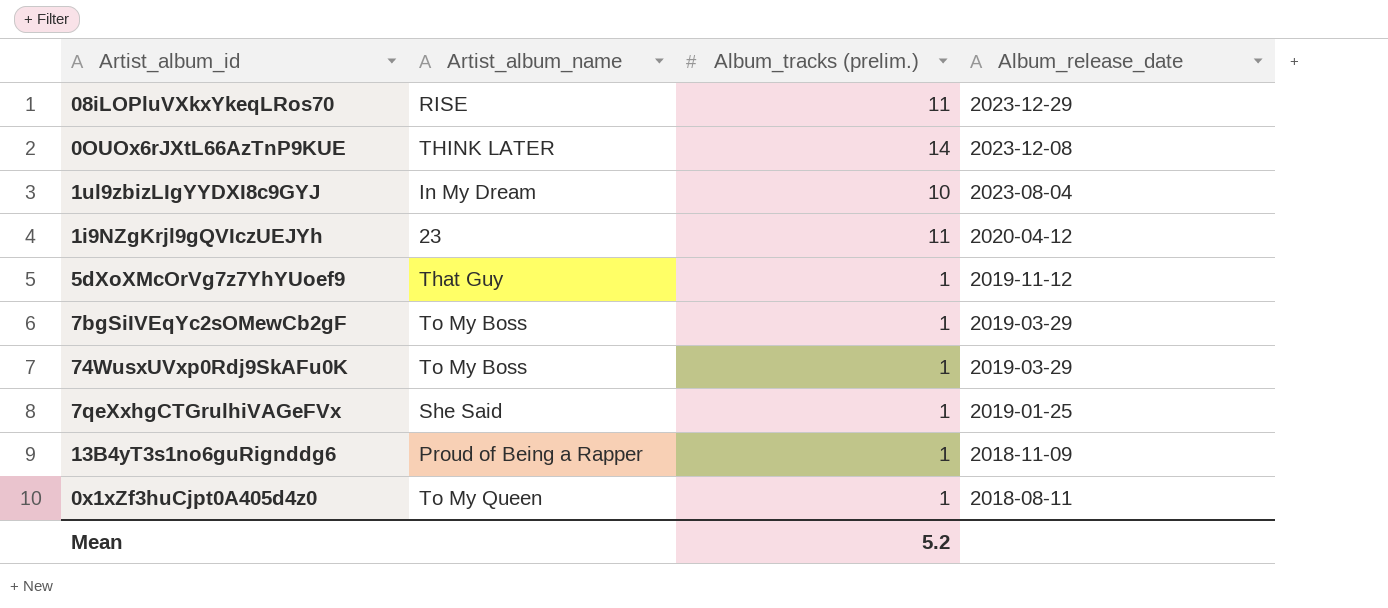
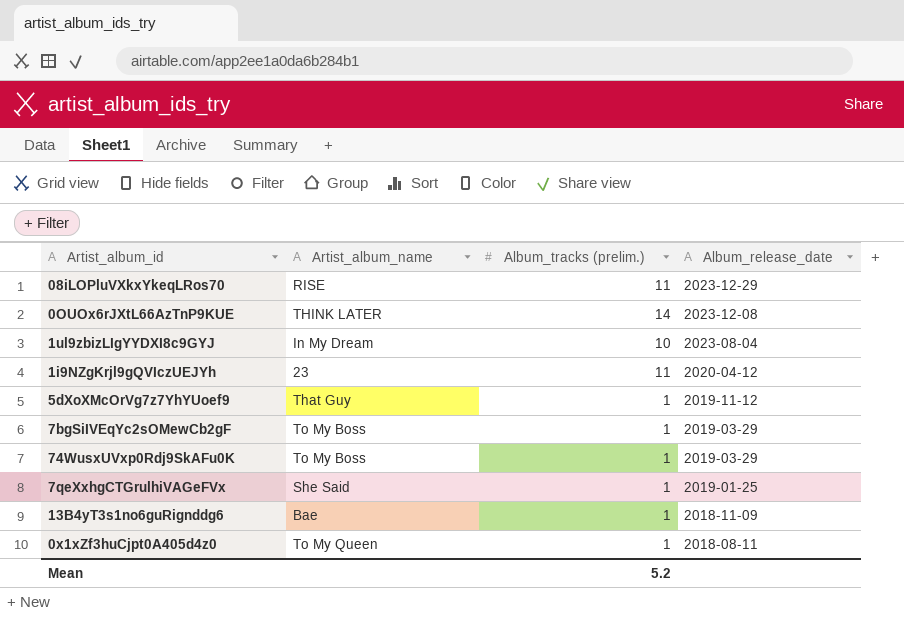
13B4yT3s1no6guRignddg6 | Artist_album_name: Proud of Being a Rapper -> Bae

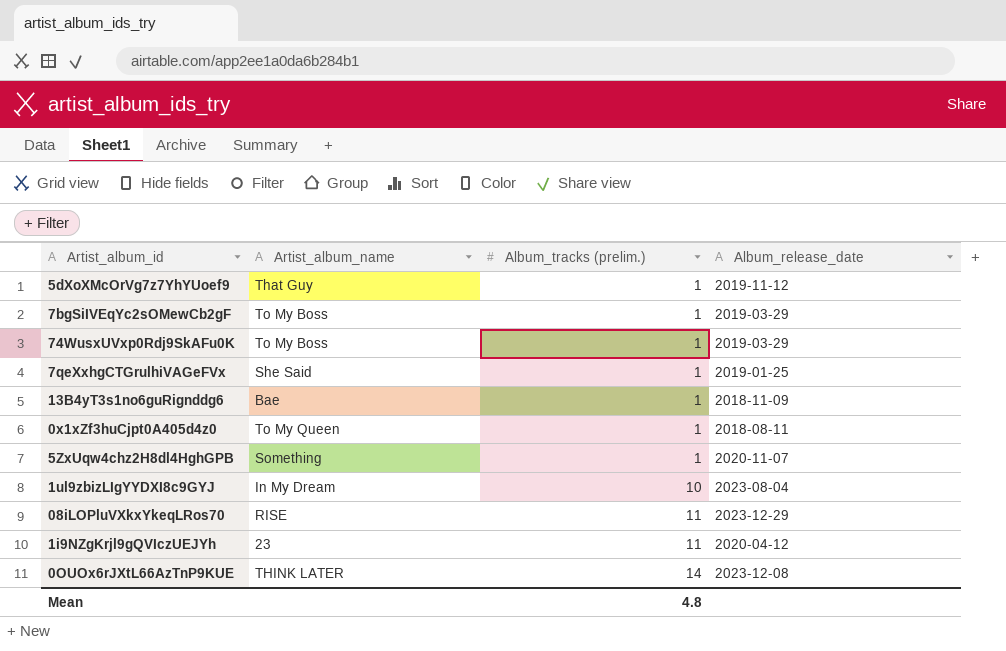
row order: Album_release_date descending -> Album_tracks (prelim.) ascending
row 5ZxUqw4chz2H8dl4HghGPB: none -> Something | 1 | 2020-11-07
Mean | Album_tracks (prelim.): 5.2 -> 4.8

